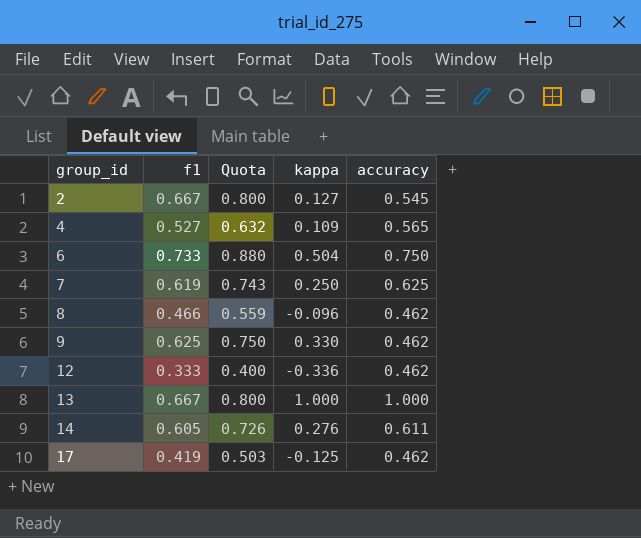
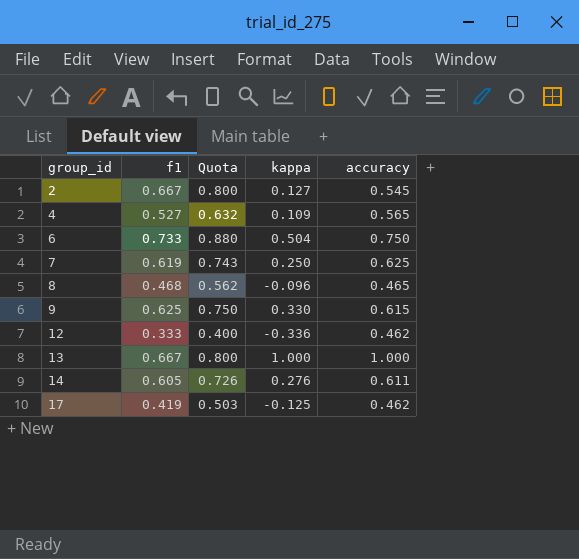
8 | f1: 0.466 -> 0.468
8 | Quota: 0.559 -> 0.562
8 | accuracy: 0.462 -> 0.465
9 | accuracy: 0.462 -> 0.615

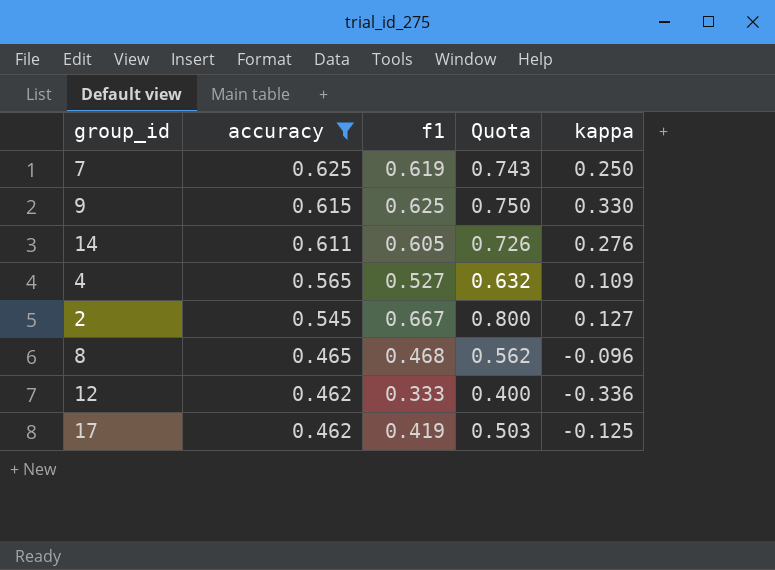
filter: none -> accuracy <= 0.625
row order: group_id ascending -> accuracy descending
column accuracy | position: 5 -> 2

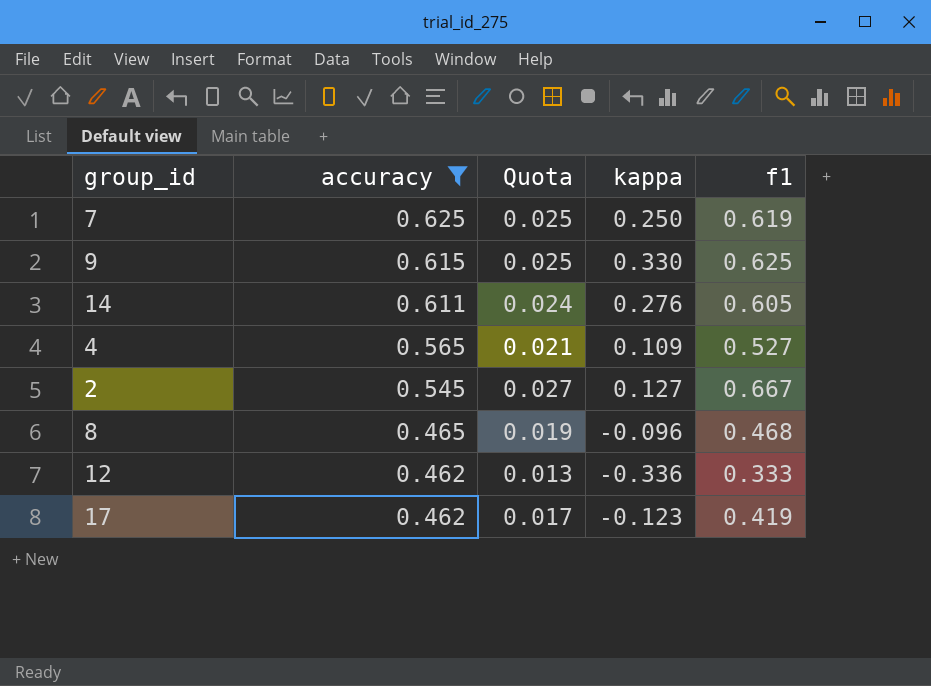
column Quota | formula: [f1] * 1.2 -> [f1] * 0.04
column f1 | position: 3 -> 5
17 | kappa: -0.125 -> -0.123

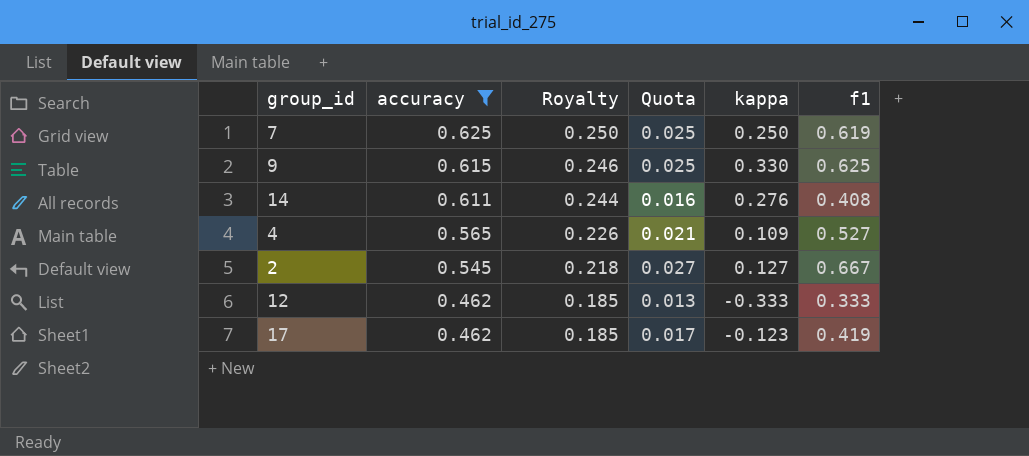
column Royalty | formula: none -> [accuracy] * 0.4
row 8: 0.465 | 0.019 | -0.096 | 0.468 -> none
14 | Quota: 0.024 -> 0.016
14 | f1: 0.605 -> 0.408
12 | kappa: -0.336 -> -0.333

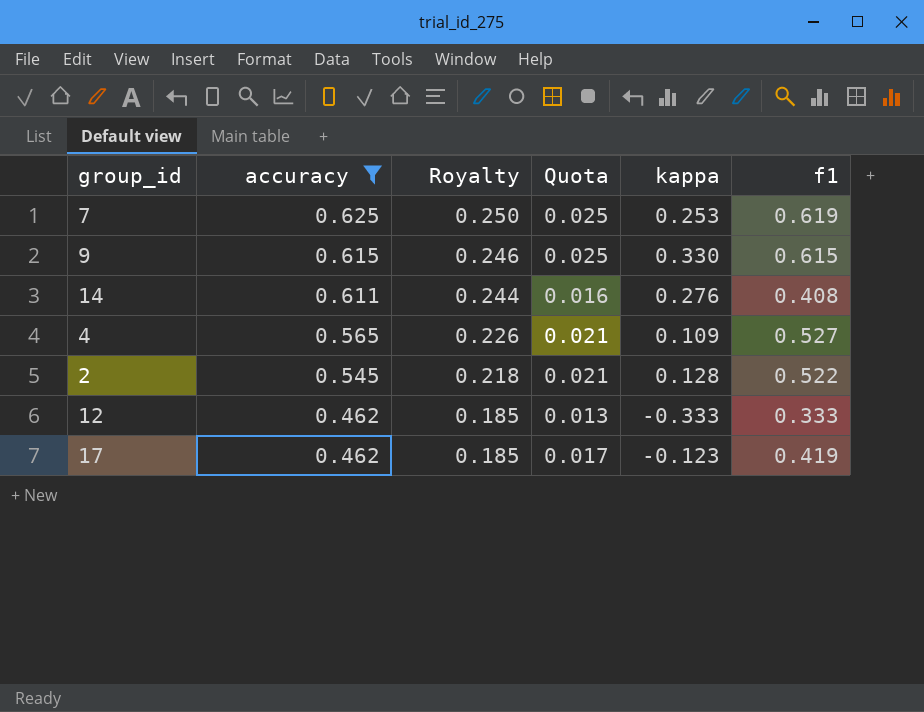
7 | kappa: 0.250 -> 0.253
9 | f1: 0.625 -> 0.615
2 | Quota: 0.027 -> 0.021
2 | kappa: 0.127 -> 0.128
2 | f1: 0.667 -> 0.522

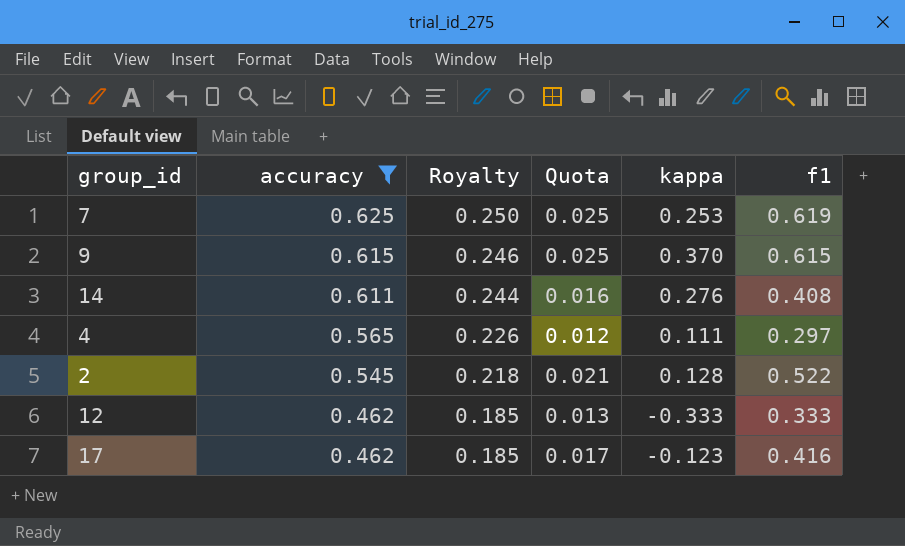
9 | kappa: 0.330 -> 0.370
4 | Quota: 0.021 -> 0.012
4 | kappa: 0.109 -> 0.111
4 | f1: 0.527 -> 0.297
17 | f1: 0.419 -> 0.416

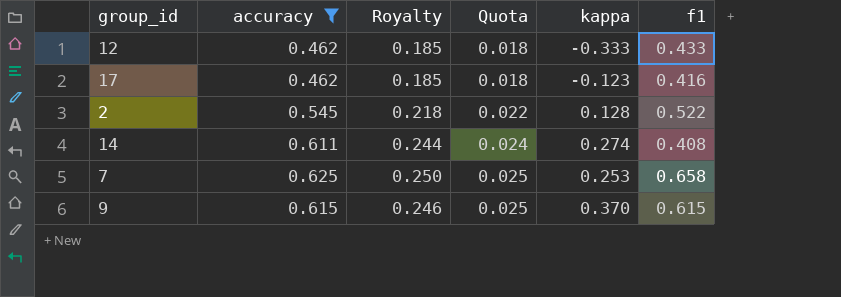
row order: accuracy descending -> Quota ascending
column Quota | formula: [f1] * 0.04 -> [accuracy] * 0.04
row 4: 0.565 | 0.226 | 0.012 | 0.111 | 0.297 -> none
12 | f1: 0.333 -> 0.433
14 | kappa: 0.276 -> 0.274
7 | f1: 0.619 -> 0.658

